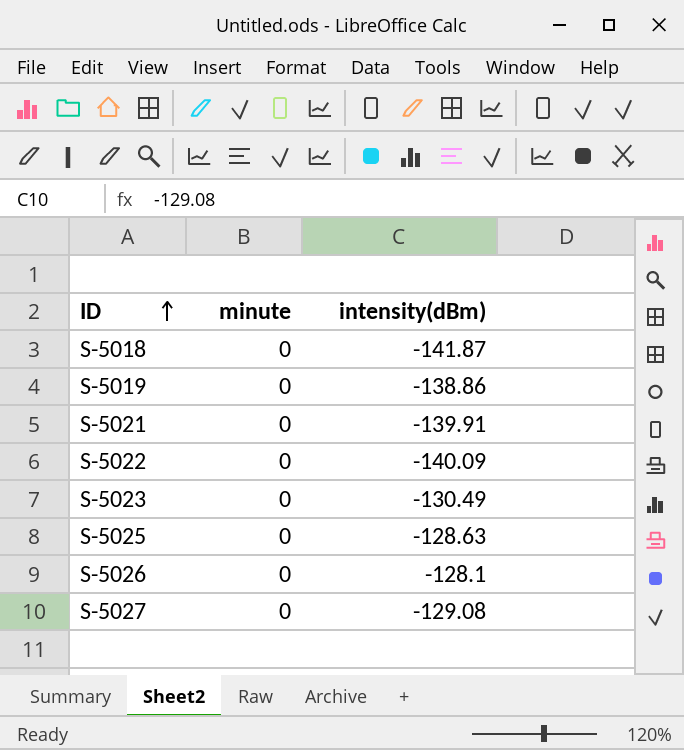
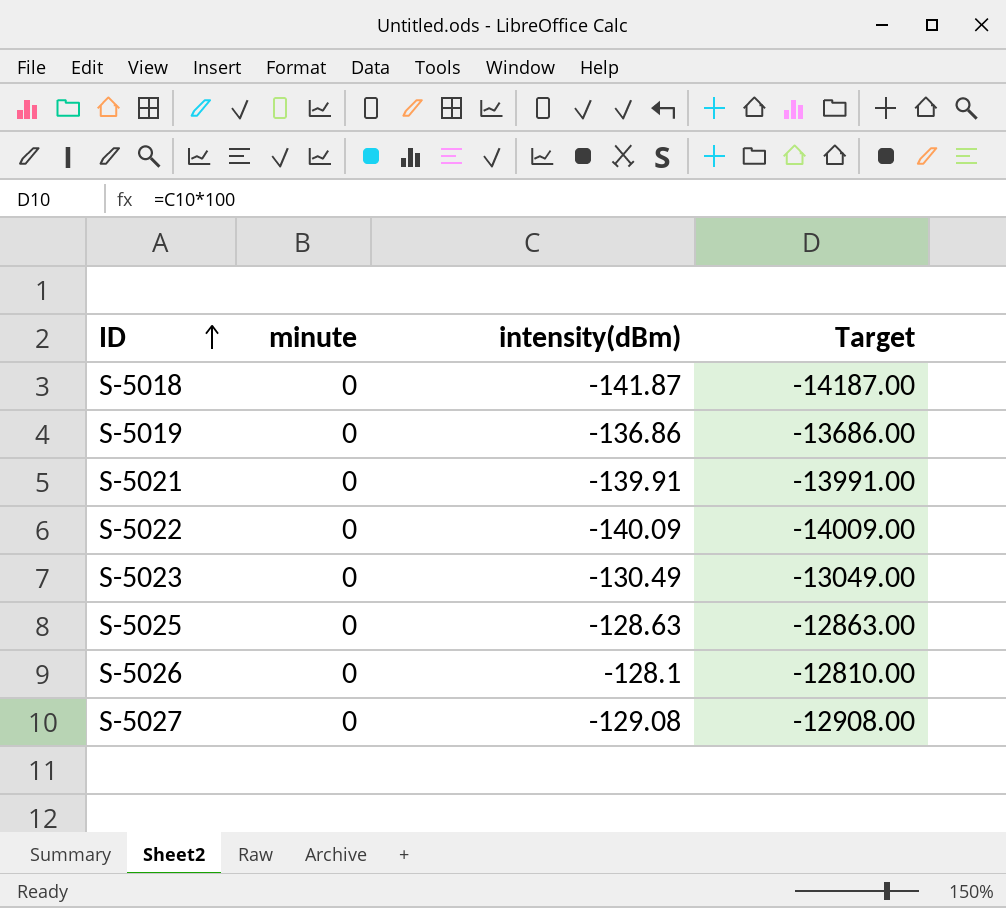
column Target | formula: none -> [intensity(dBm)] * 100
S-5019 | intensity(dBm): -138.86 -> -136.86

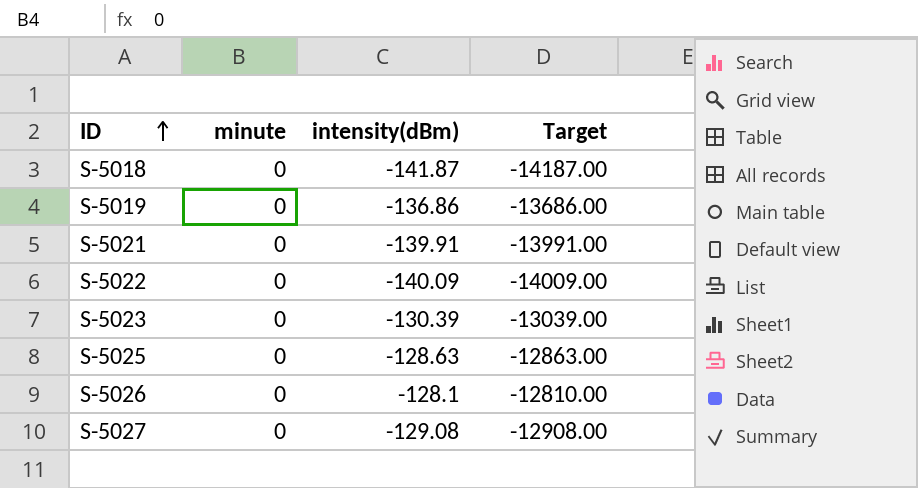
S-5023 | intensity(dBm): -130.49 -> -130.39
S-5023 | Target: -13049.00 -> -13039.00

